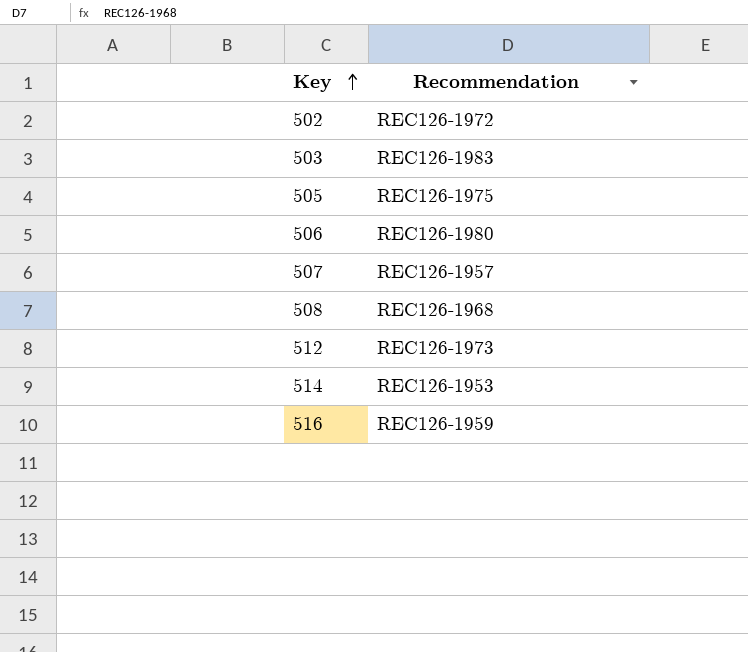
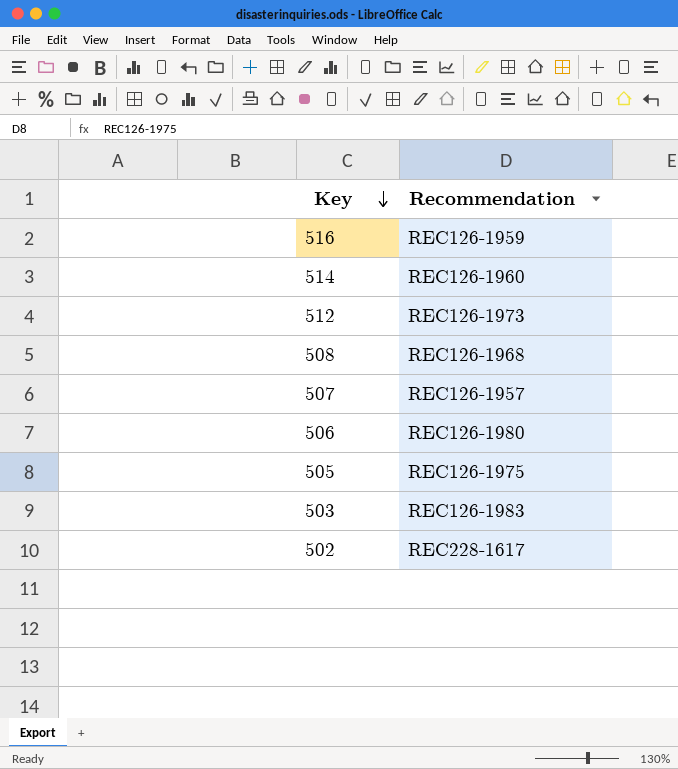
row order: Key ascending -> Key descending
514 | Recommendation: REC126-1953 -> REC126-1960
502 | Recommendation: REC126-1972 -> REC228-1617

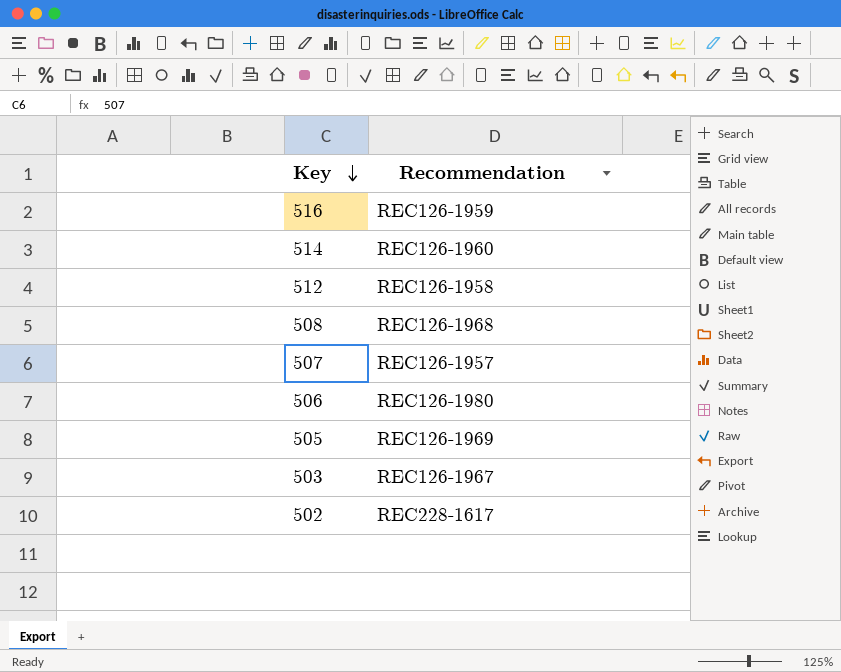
512 | Recommendation: REC126-1973 -> REC126-1958
505 | Recommendation: REC126-1975 -> REC126-1969
503 | Recommendation: REC126-1983 -> REC126-1967

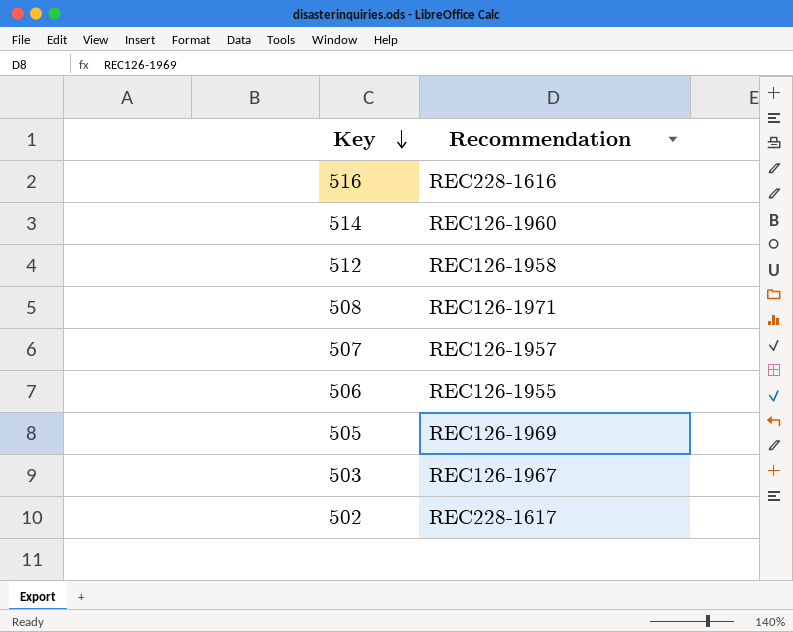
516 | Recommendation: REC126-1959 -> REC228-1616
508 | Recommendation: REC126-1968 -> REC126-1971
506 | Recommendation: REC126-1980 -> REC126-1955

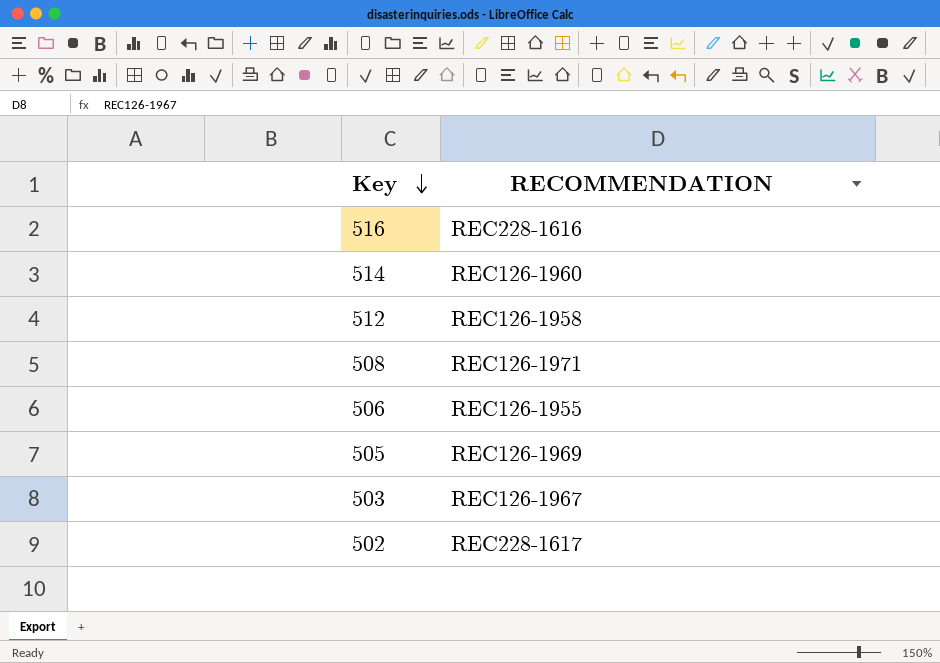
column name: Recommendation -> RECOMMENDATION
row 507: REC126-1957 -> none

